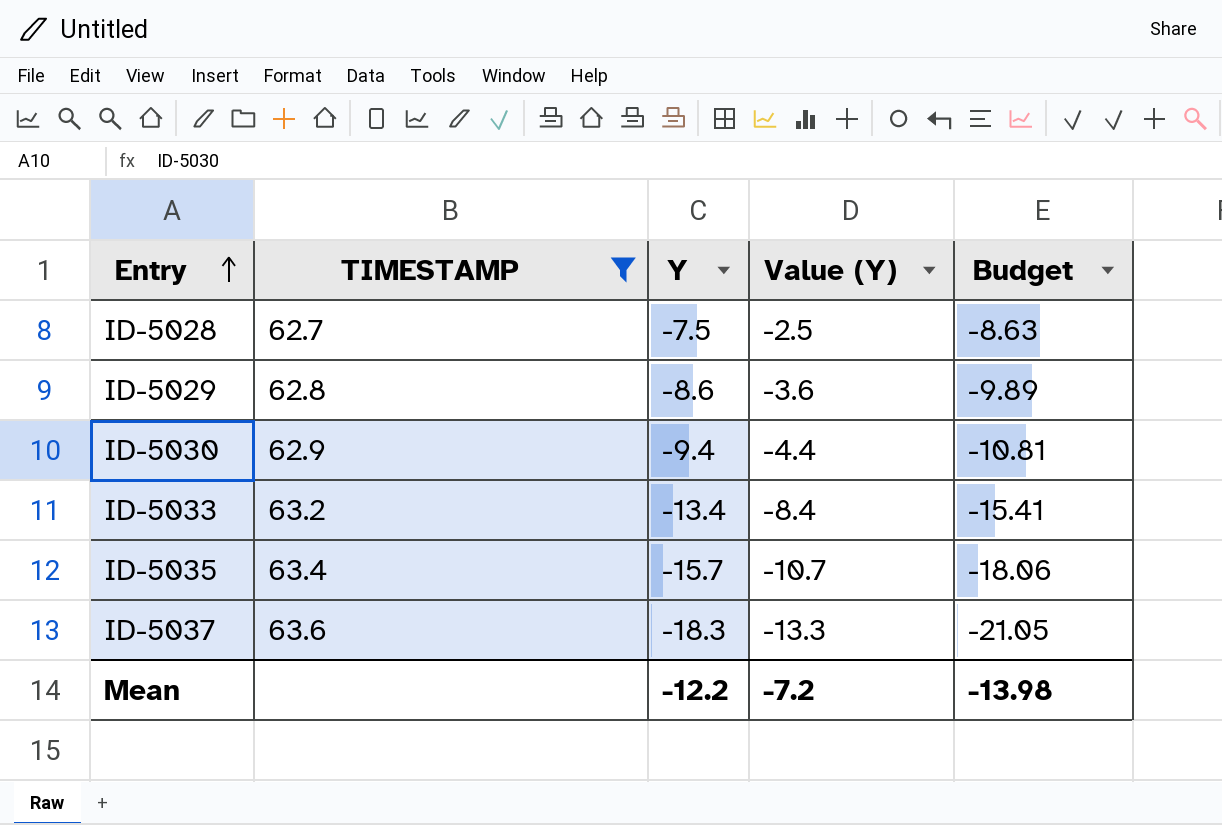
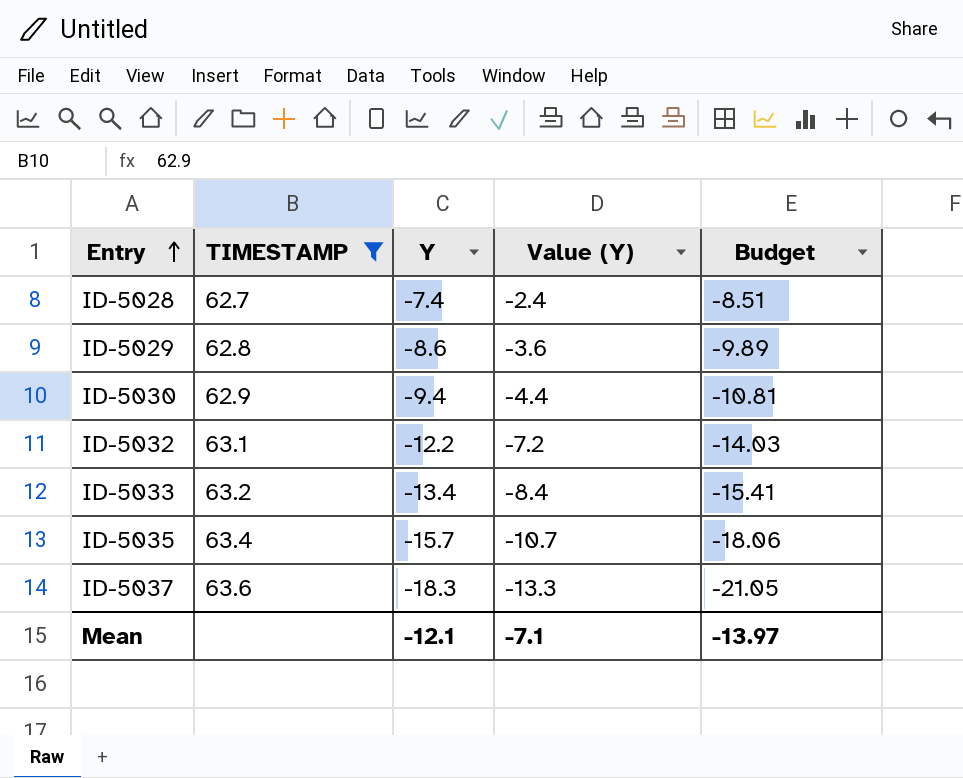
ID-5028 | Y: -7.5 -> -7.4
ID-5028 | Value (Y): -2.5 -> -2.4
ID-5028 | Budget: -8.63 -> -8.51
row ID-5032: none -> 63.1 | -12.2 | -7.2 | -14.03
Mean | Y: -12.2 -> -12.1
Mean | Value (Y): -7.2 -> -7.1
Mean | Budget: -13.98 -> -13.97

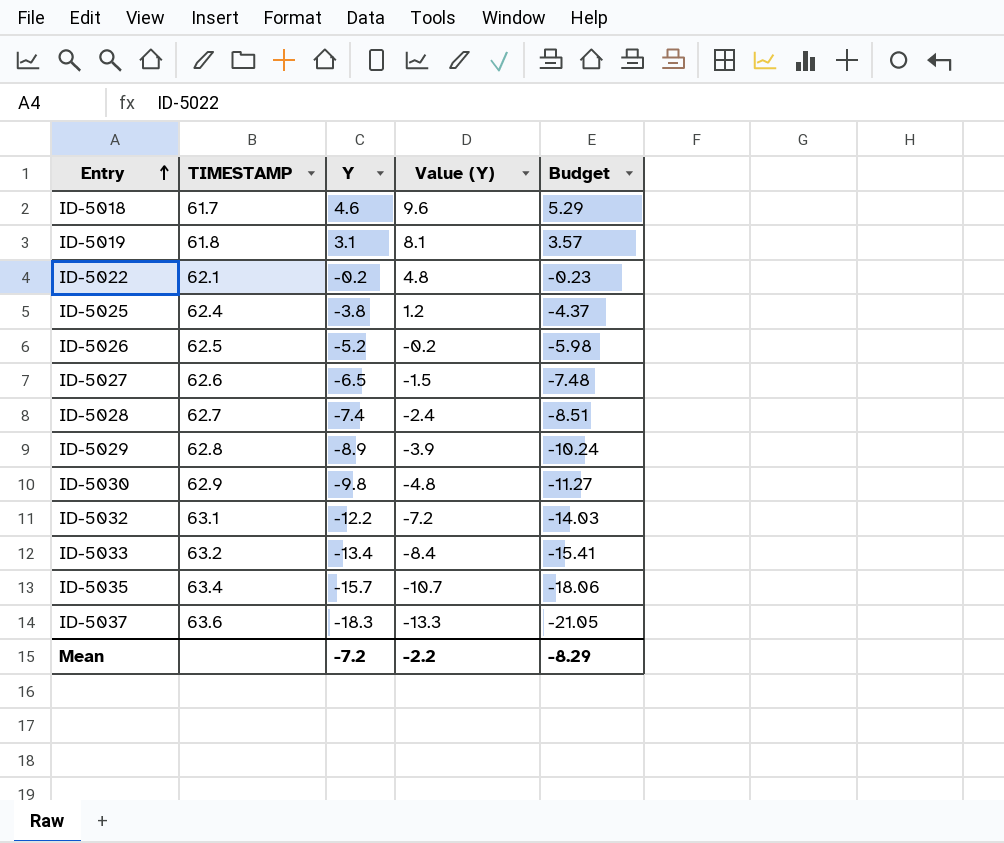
filter: TIMESTAMP >= 62.7 -> none
ID-5029 | Y: -8.6 -> -8.9
ID-5029 | Value (Y): -3.6 -> -3.9
ID-5029 | Budget: -9.89 -> -10.24
ID-5030 | Y: -9.4 -> -9.8
ID-5030 | Value (Y): -4.4 -> -4.8
ID-5030 | Budget: -10.81 -> -11.27
Mean | Y: -12.1 -> -7.2
Mean | Value (Y): -7.1 -> -2.2
Mean | Budget: -13.97 -> -8.29

